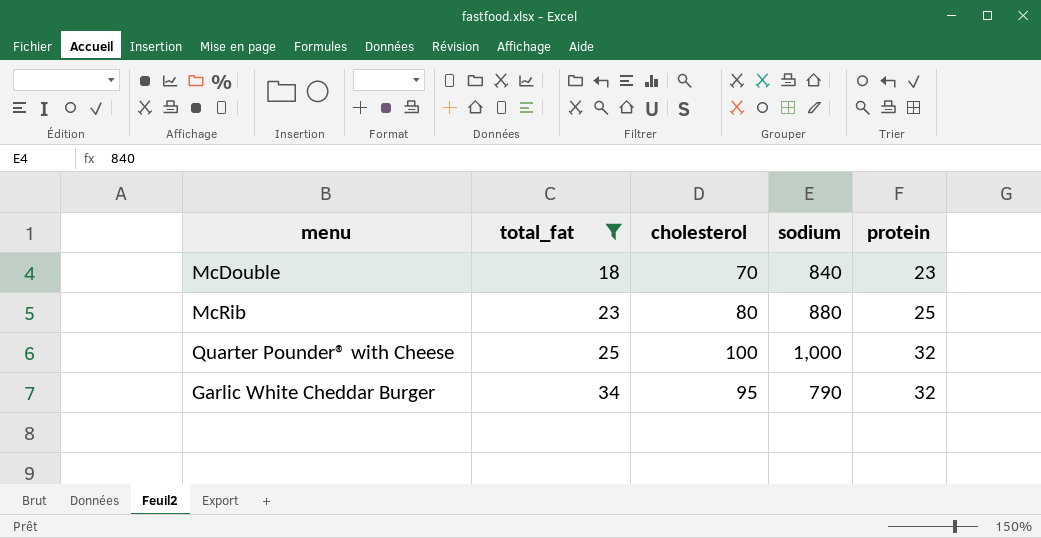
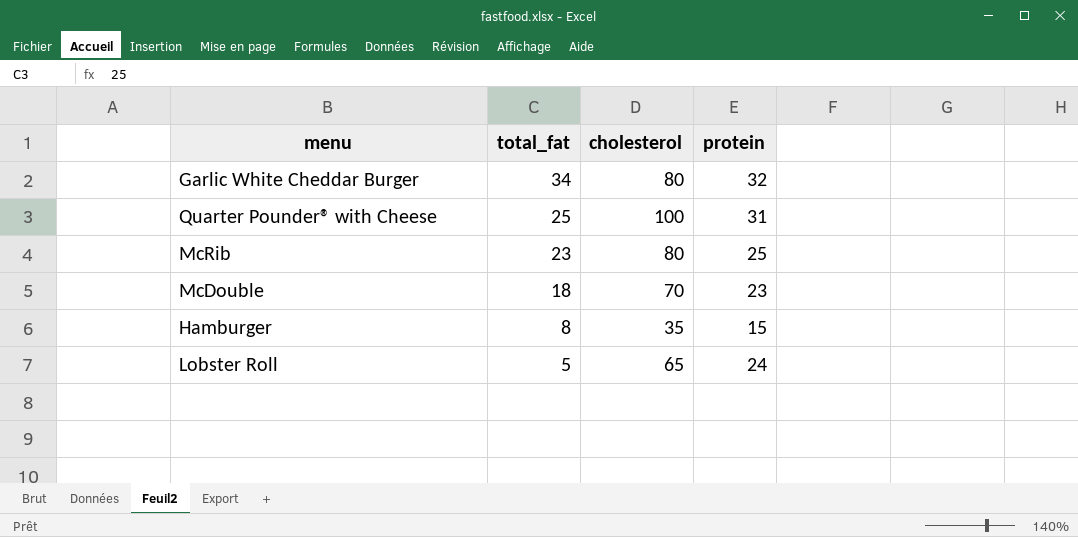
filter: total_fat >= 18 -> none
row order: total_fat ascending -> total_fat descending
column sodium | position: 4 -> none
Garlic White Cheddar Burger | cholesterol: 95 -> 80
Quarter Pounder® with Cheese | protein: 32 -> 31

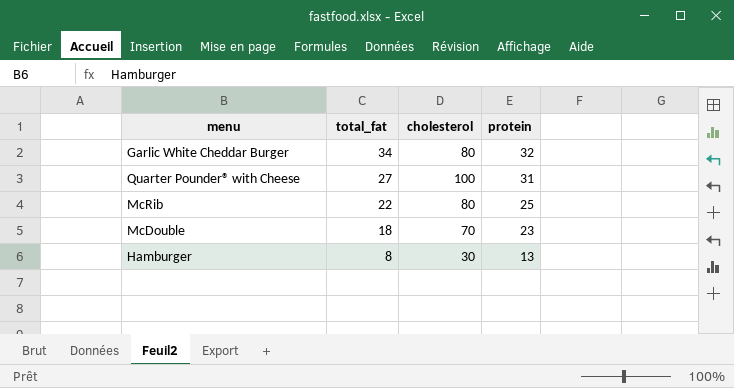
row Lobster Roll: 5 | 65 | 24 -> none
Quarter Pounder® with Cheese | total_fat: 25 -> 27
McRib | total_fat: 23 -> 22
Hamburger | cholesterol: 35 -> 30
Hamburger | protein: 15 -> 13

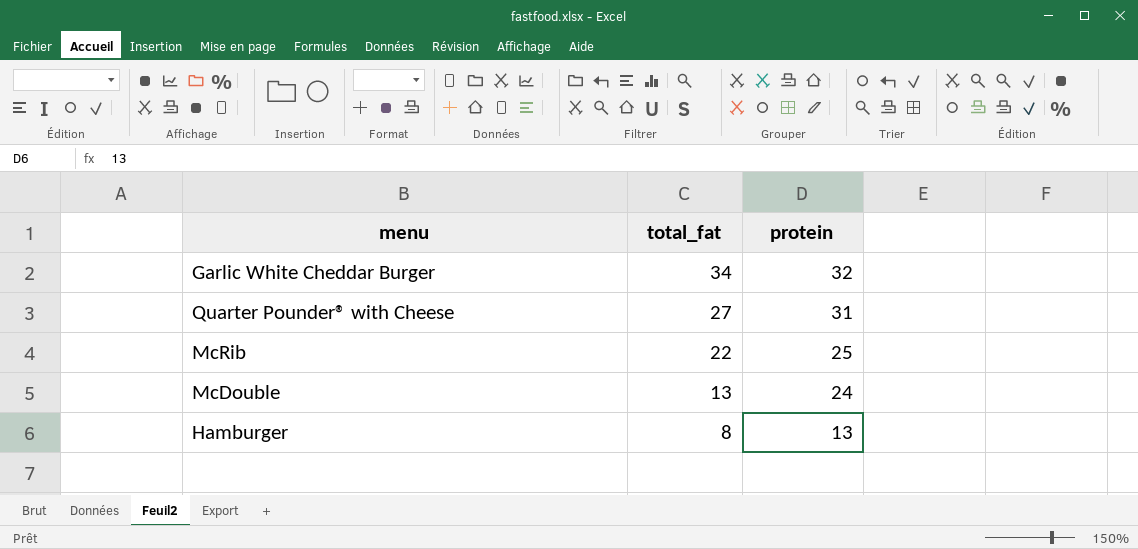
column cholesterol | position: 3 -> none
McDouble | total_fat: 18 -> 13
McDouble | protein: 23 -> 24

